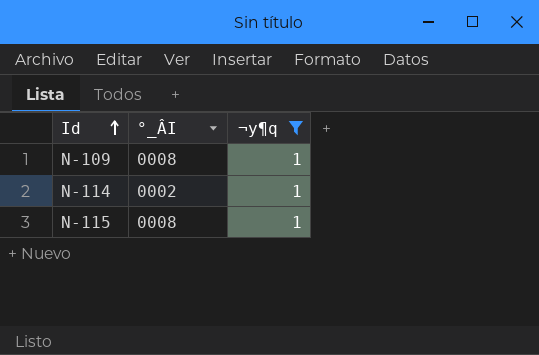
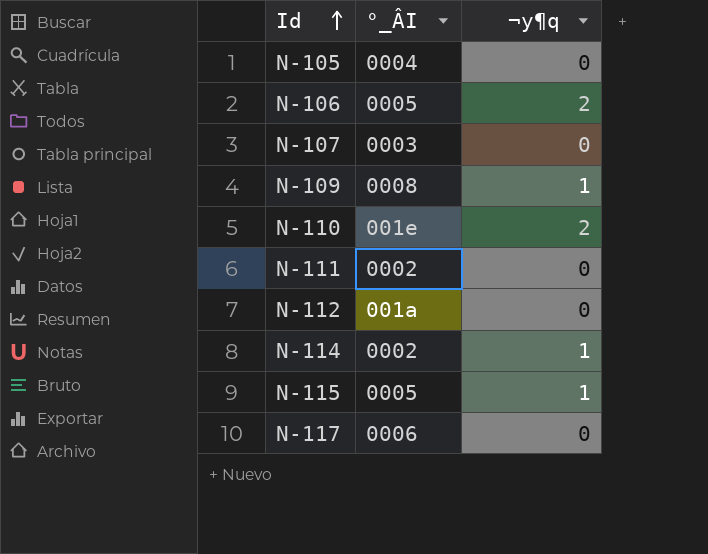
filter: ¬y¶q = 1 -> none
N-115 | °_ÂI: 0008 -> 0005

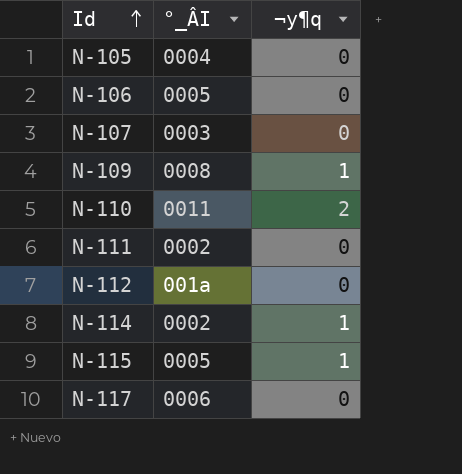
N-106 | ¬y¶q: 2 -> 0
N-110 | °_ÂI: 001e -> 0011

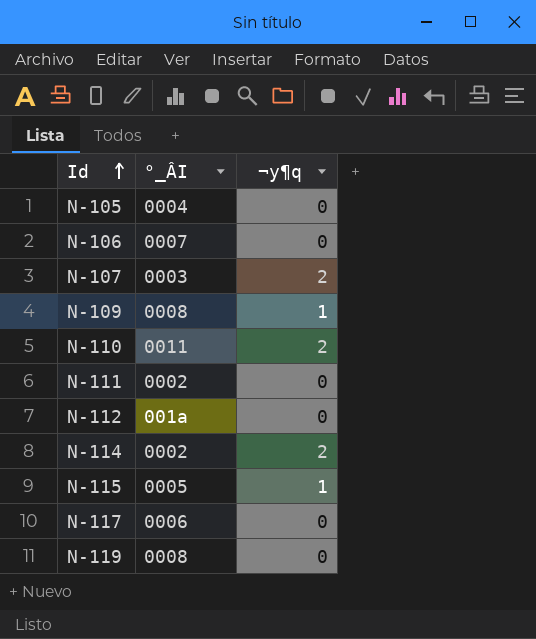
N-106 | °_ÂI: 0005 -> 0007
N-107 | ¬y¶q: 0 -> 2
N-114 | ¬y¶q: 1 -> 2
row N-119: none -> 0008 | 0

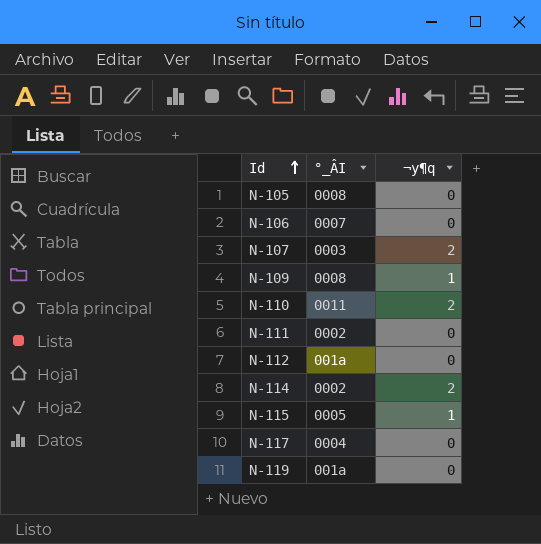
N-105 | °_ÂI: 0004 -> 0008
N-117 | °_ÂI: 0006 -> 0004
N-119 | °_ÂI: 0008 -> 001a

